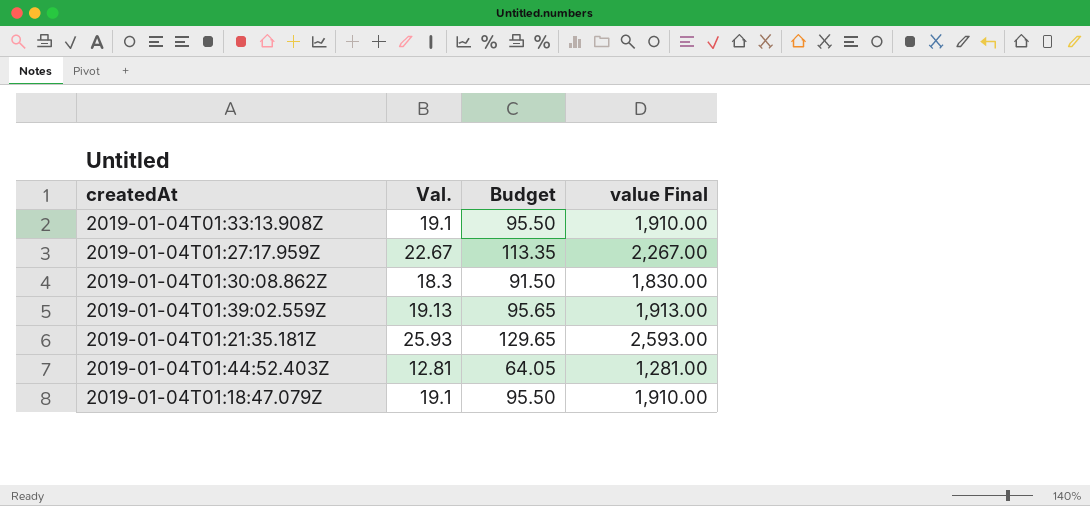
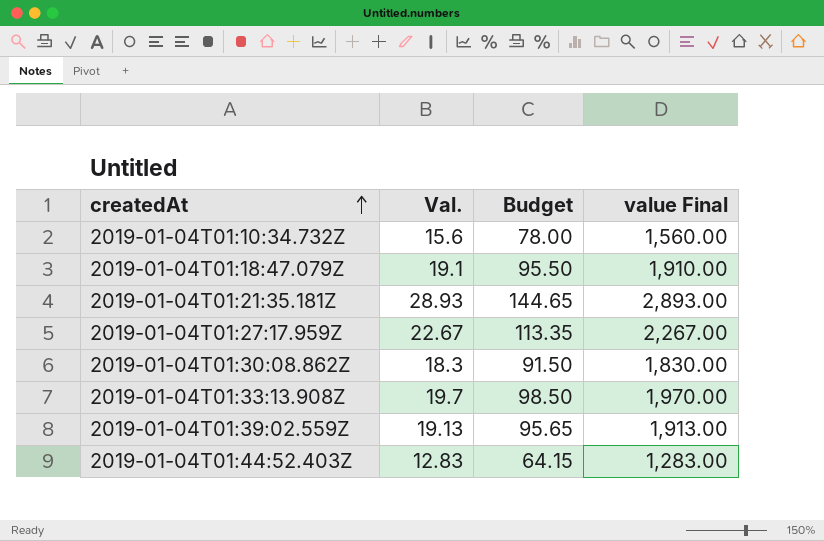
row order: none -> createdAt ascending
row 2019-01-04T01:10:34.732Z: none -> 15.6 | 78.00 | 1,560.00
2019-01-04T01:21:35.181Z | Val.: 25.93 -> 28.93
2019-01-04T01:21:35.181Z | Budget: 129.65 -> 144.65
2019-01-04T01:21:35.181Z | value Final: 2,593.00 -> 2,893.00
2019-01-04T01:33:13.908Z | Val.: 19.1 -> 19.7
2019-01-04T01:33:13.908Z | Budget: 95.50 -> 98.50
2019-01-04T01:33:13.908Z | value Final: 1,910.00 -> 1,970.00
2019-01-04T01:44:52.403Z | Val.: 12.81 -> 12.83
2019-01-04T01:44:52.403Z | Budget: 64.05 -> 64.15
2019-01-04T01:44:52.403Z | value Final: 1,281.00 -> 1,283.00

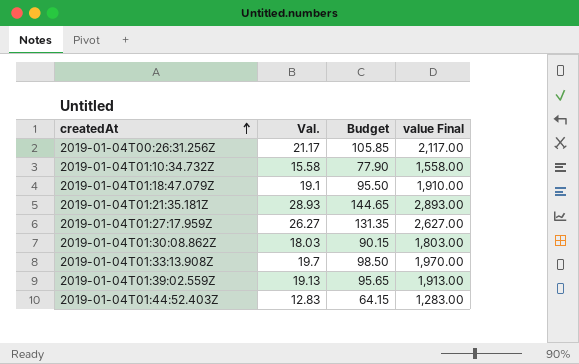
row 2019-01-04T00:26:31.256Z: none -> 21.17 | 105.85 | 2,117.00
2019-01-04T01:10:34.732Z | Val.: 15.6 -> 15.58
2019-01-04T01:10:34.732Z | Budget: 78.00 -> 77.90
2019-01-04T01:10:34.732Z | value Final: 1,560.00 -> 1,558.00
2019-01-04T01:27:17.959Z | Val.: 22.67 -> 26.27
2019-01-04T01:27:17.959Z | Budget: 113.35 -> 131.35
2019-01-04T01:27:17.959Z | value Final: 2,267.00 -> 2,627.00
2019-01-04T01:30:08.862Z | Val.: 18.3 -> 18.03
2019-01-04T01:30:08.862Z | Budget: 91.50 -> 90.15
2019-01-04T01:30:08.862Z | value Final: 1,830.00 -> 1,803.00

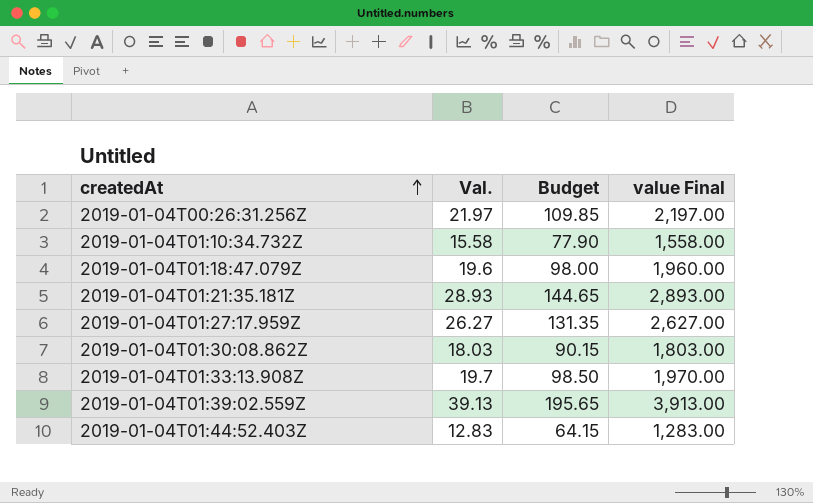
2019-01-04T00:26:31.256Z | Val.: 21.17 -> 21.97
2019-01-04T00:26:31.256Z | Budget: 105.85 -> 109.85
2019-01-04T00:26:31.256Z | value Final: 2,117.00 -> 2,197.00
2019-01-04T01:18:47.079Z | Val.: 19.1 -> 19.6
2019-01-04T01:18:47.079Z | Budget: 95.50 -> 98.00
2019-01-04T01:18:47.079Z | value Final: 1,910.00 -> 1,960.00
2019-01-04T01:39:02.559Z | Val.: 19.13 -> 39.13
2019-01-04T01:39:02.559Z | Budget: 95.65 -> 195.65
2019-01-04T01:39:02.559Z | value Final: 1,913.00 -> 3,913.00

